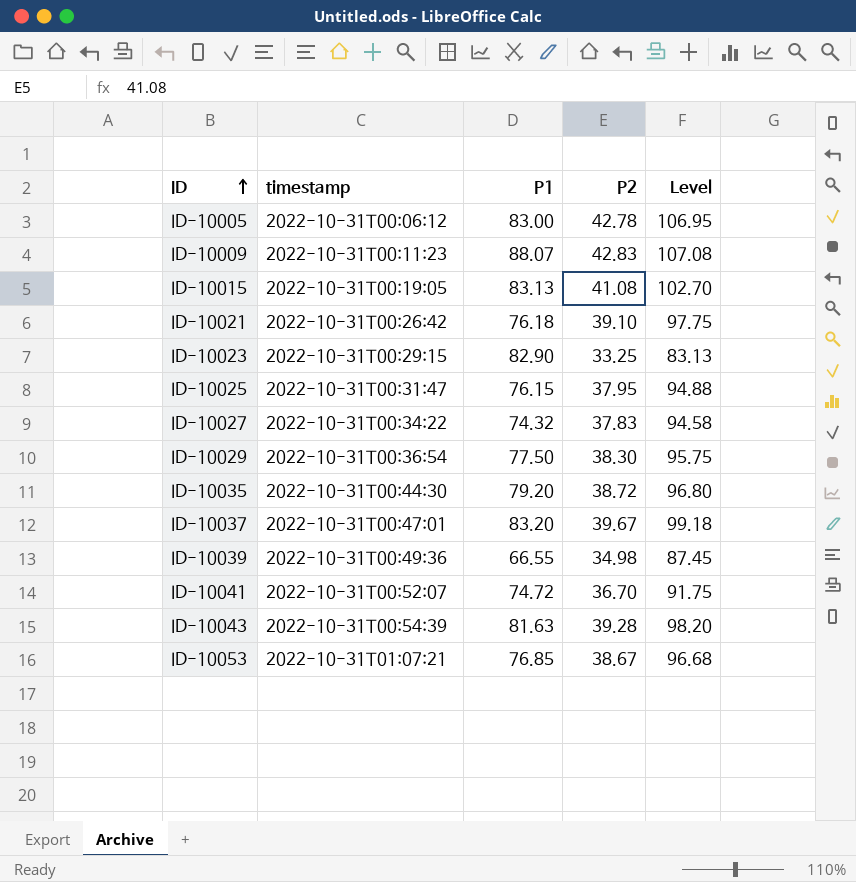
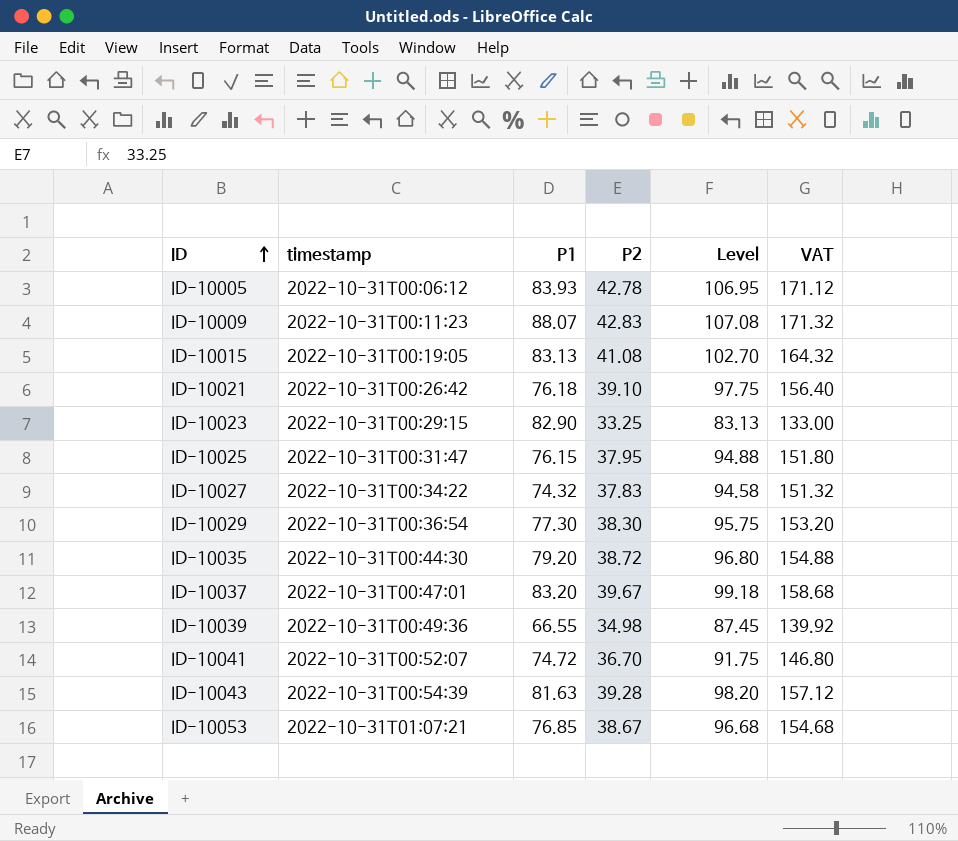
column VAT | formula: none -> [P2] * 4
ID-10005 | P1: 83.00 -> 83.93
ID-10029 | P1: 77.50 -> 77.30

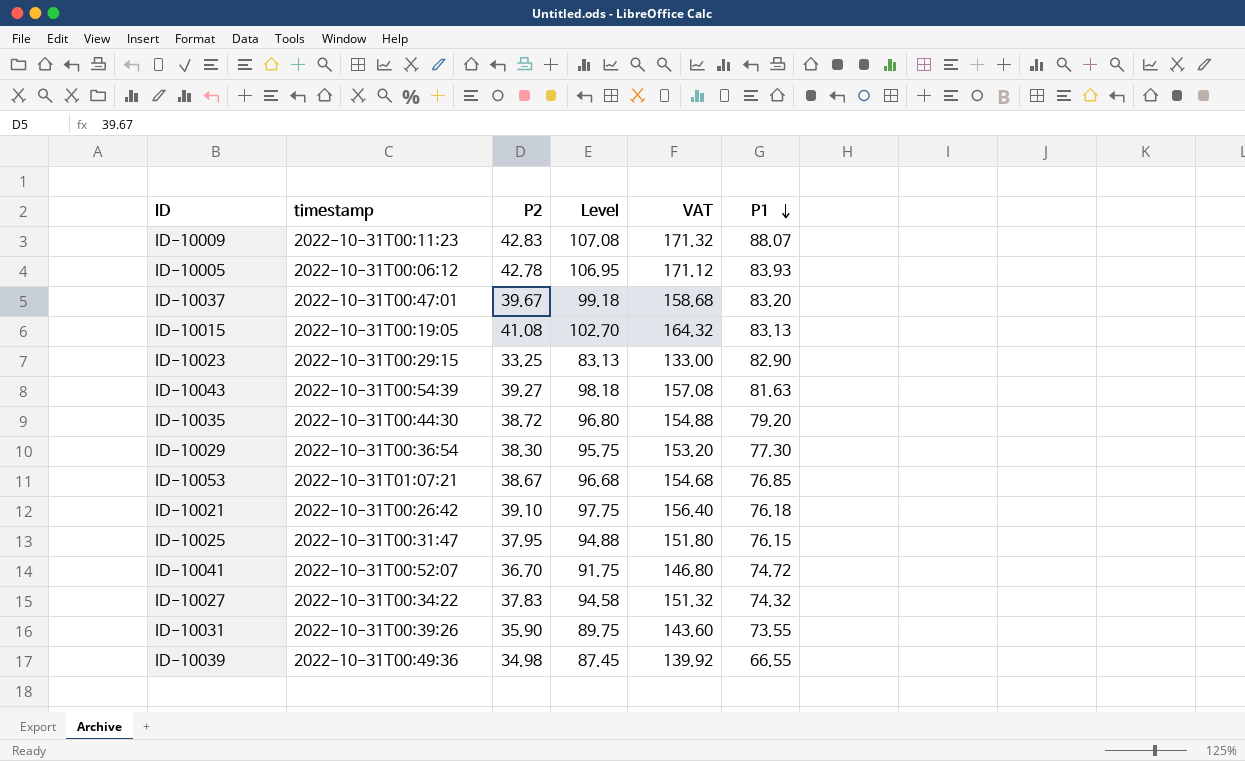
row order: ID ascending -> P1 descending
column P1 | position: 3 -> 6
ID-10043 | P2: 39.28 -> 39.27
ID-10043 | Level: 98.20 -> 98.18
ID-10043 | VAT: 157.12 -> 157.08
row ID-10031: none -> 2022-10-31T00:39:26 | 35.90 | 89.75 | 143.60 | 73.55

